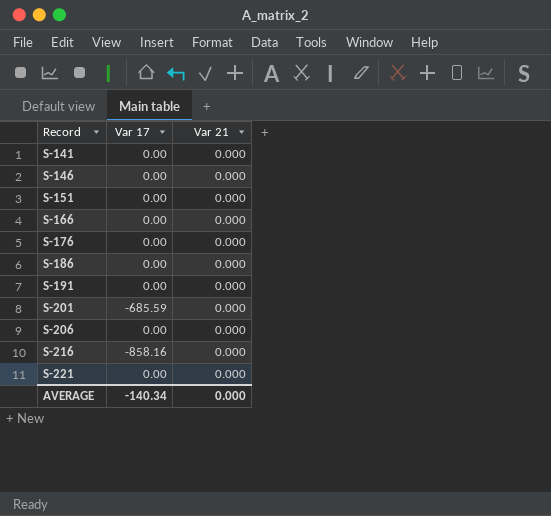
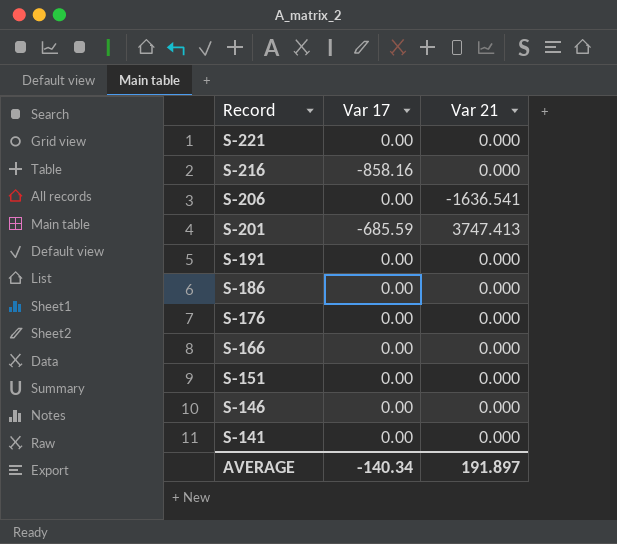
row order: Record ascending -> Record descending
S-206 | Var 21: 0.000 -> -1636.541
S-201 | Var 21: 0.000 -> 3747.413
AVERAGE | Var 21: 0.000 -> 191.897

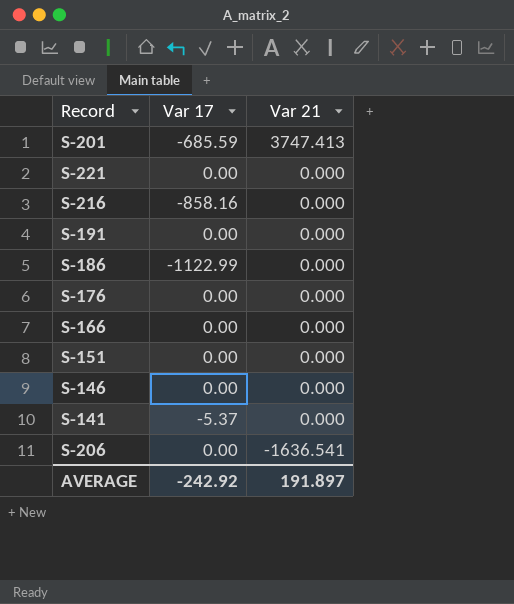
row order: Record descending -> Var 21 descending
S-186 | Var 17: 0.00 -> -1122.99
S-141 | Var 17: 0.00 -> -5.37
AVERAGE | Var 17: -140.34 -> -242.92

